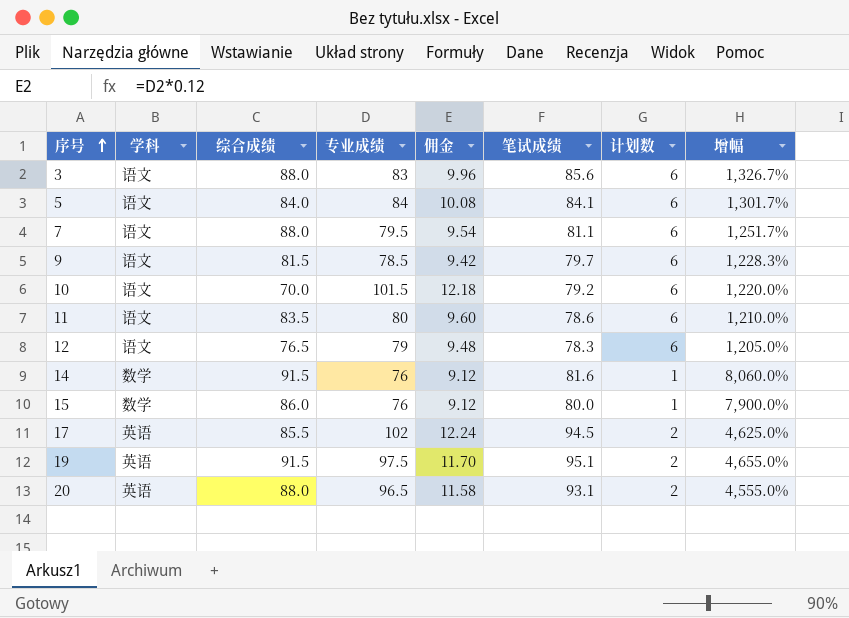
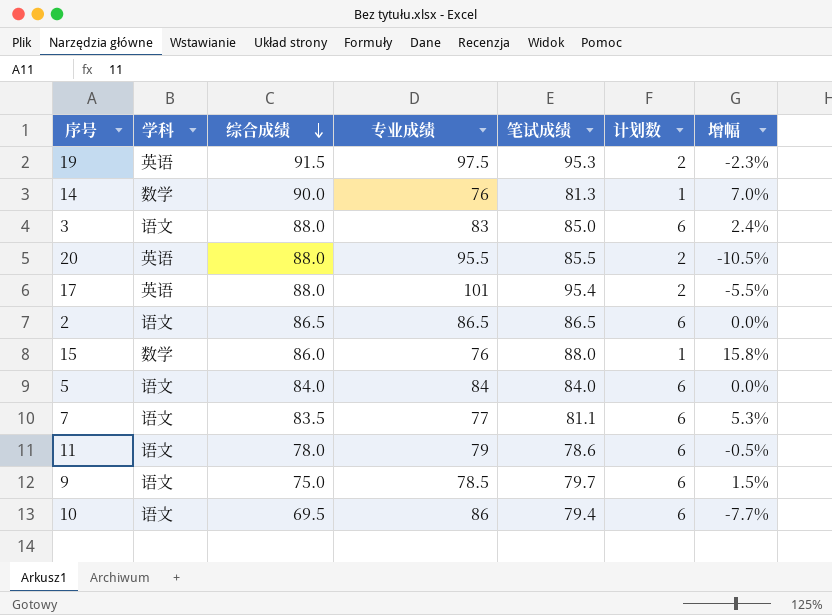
row order: 序号 ascending -> 综合成绩 descending
column 佣金 | formula: [专业成绩] * 0.12 -> none
column 增幅 | formula: ([笔试成绩] - [计划数]) / [计划数] -> ([笔试成绩] - [专业成绩]) / [专业成绩]
row 12: 语文 | 76.5 | 79 | 9.48 | 78.3 | 6 | 1,205.0% -> none
19 | 笔试成绩: 95.1 -> 95.3
14 | 综合成绩: 91.5 -> 90.0
14 | 笔试成绩: 81.6 -> 81.3
3 | 笔试成绩: 85.6 -> 85.0
20 | 专业成绩: 96.5 -> 95.5
20 | 笔试成绩: 93.1 -> 85.5
17 | 综合成绩: 85.5 -> 88.0
17 | 专业成绩: 102 -> 101
17 | 笔试成绩: 94.5 -> 95.4
row 2: none -> 语文 | 86.5 | 86.5 | 86.5 | 6 | 0.0%
15 | 笔试成绩: 80.0 -> 88.0
5 | 笔试成绩: 84.1 -> 84.0
7 | 综合成绩: 88.0 -> 83.5
7 | 专业成绩: 79.5 -> 77
11 | 综合成绩: 83.5 -> 78.0
11 | 专业成绩: 80 -> 79
9 | 综合成绩: 81.5 -> 75.0
10 | 综合成绩: 70.0 -> 69.5
10 | 专业成绩: 101.5 -> 86
10 | 笔试成绩: 79.2 -> 79.4

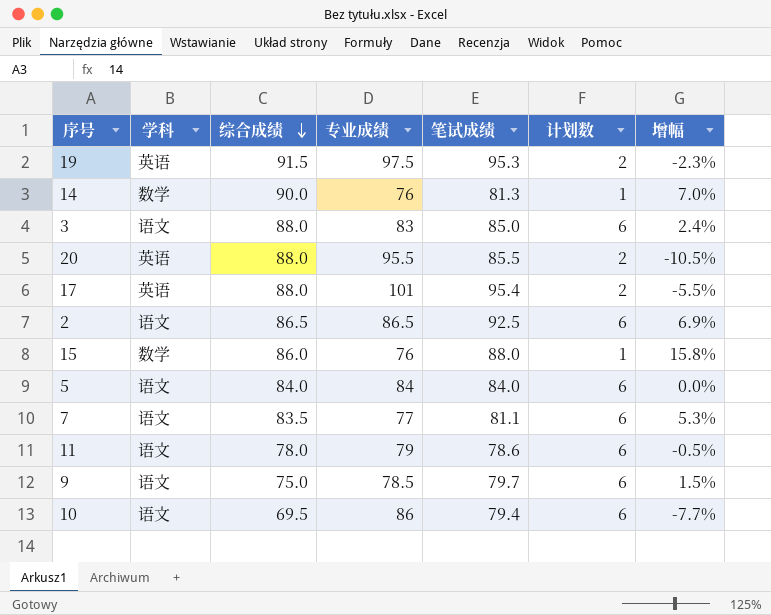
2 | 笔试成绩: 86.5 -> 92.5
2 | 增幅: 0.0% -> 6.9%

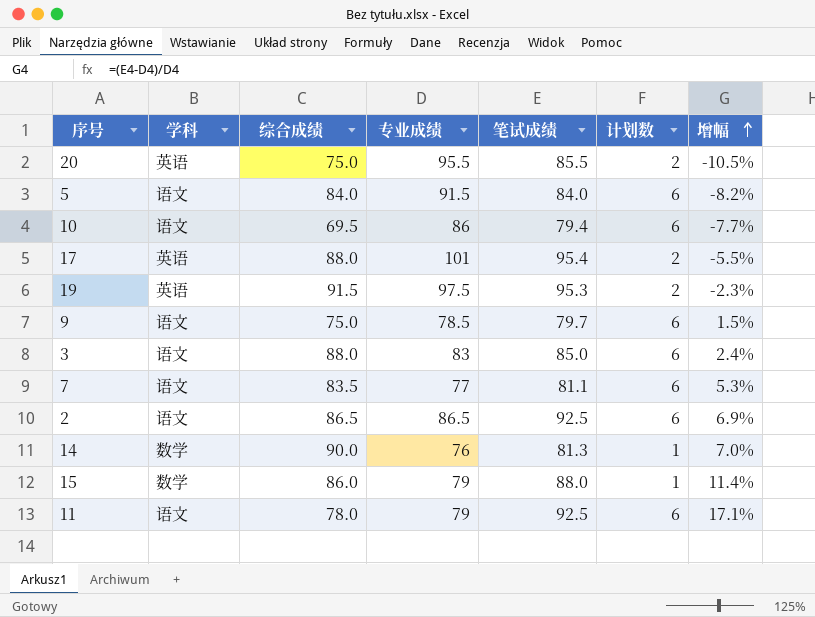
row order: 综合成绩 descending -> 增幅 ascending
20 | 综合成绩: 88.0 -> 75.0
5 | 专业成绩: 84 -> 91.5
5 | 增幅: 0.0% -> -8.2%
15 | 专业成绩: 76 -> 79
15 | 增幅: 15.8% -> 11.4%
11 | 笔试成绩: 78.6 -> 92.5
11 | 增幅: -0.5% -> 17.1%

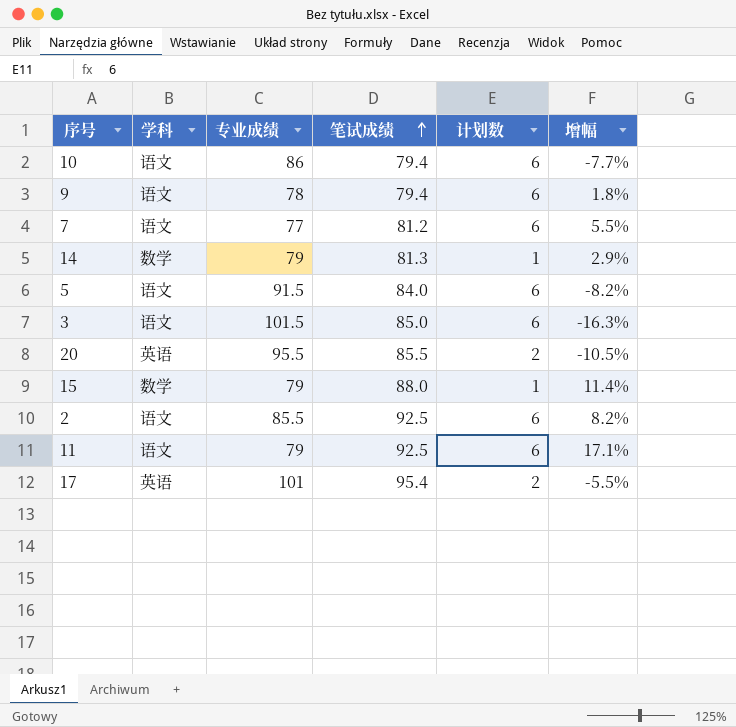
row order: 增幅 ascending -> 笔试成绩 ascending
column 综合成绩 | position: 3 -> none
row 19: 英语 | 91.5 | 97.5 | 95.3 | 2 | -2.3% -> none
9 | 专业成绩: 78.5 -> 78
9 | 笔试成绩: 79.7 -> 79.4
9 | 增幅: 1.5% -> 1.8%
7 | 笔试成绩: 81.1 -> 81.2
7 | 增幅: 5.3% -> 5.5%
14 | 专业成绩: 76 -> 79
14 | 增幅: 7.0% -> 2.9%
3 | 专业成绩: 83 -> 101.5
3 | 增幅: 2.4% -> -16.3%
2 | 专业成绩: 86.5 -> 85.5
2 | 增幅: 6.9% -> 8.2%

